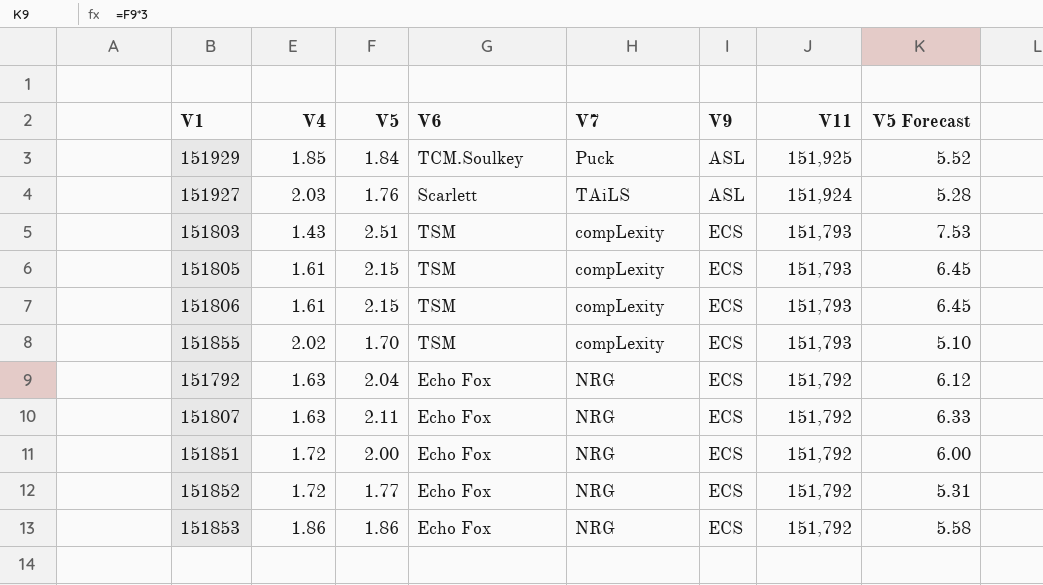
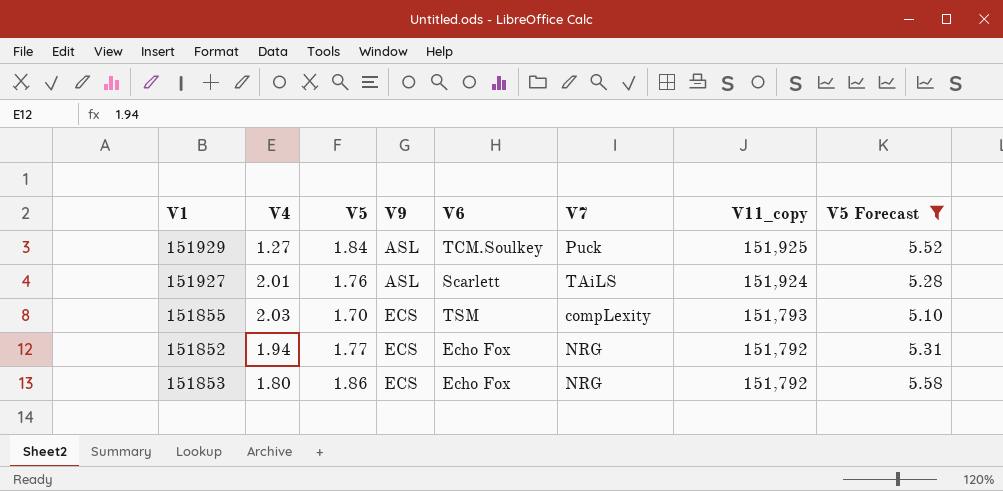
filter: none -> V5 Forecast <= 5.58
column V9 | position: 6 -> 4
column name: V11 -> V11_copy
151929 | V4: 1.85 -> 1.27
151927 | V4: 2.03 -> 2.01
151855 | V4: 2.02 -> 2.03
151852 | V4: 1.72 -> 1.94
151853 | V4: 1.86 -> 1.80

